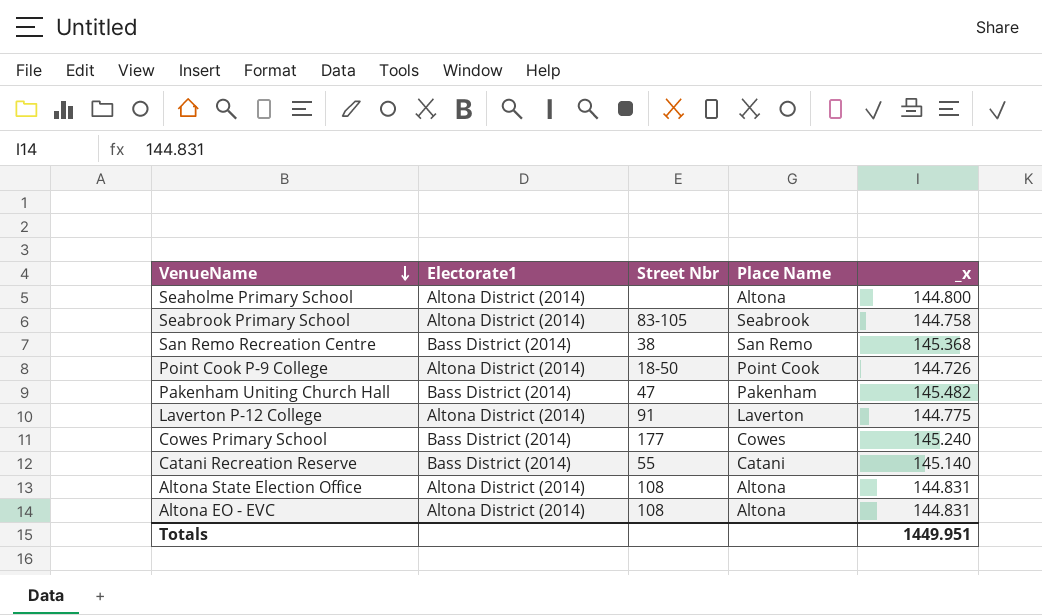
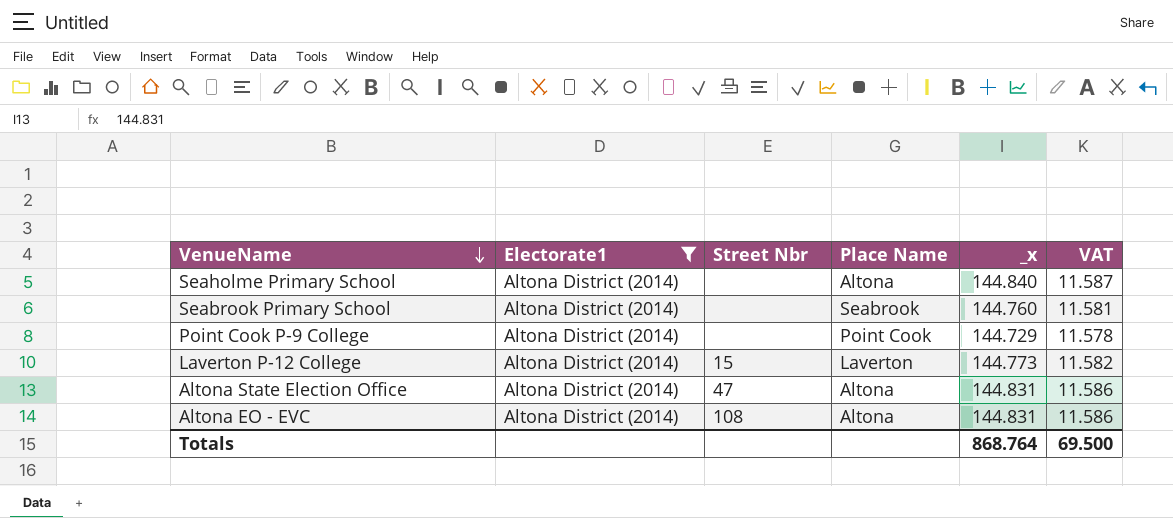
filter: none -> Electorate1 = Altona District (2014)
column VAT | formula: none -> [_x] * 0.08
Seaholme Primary School | _x: 144.800 -> 144.840
Seabrook Primary School | Street Nbr: 83-105 -> none
Seabrook Primary School | _x: 144.758 -> 144.760
Point Cook P-9 College | Street Nbr: 18-50 -> none
Point Cook P-9 College | _x: 144.726 -> 144.729
Laverton P-12 College | Street Nbr: 91 -> 15
Laverton P-12 College | _x: 144.775 -> 144.773
Altona State Election Office | Street Nbr: 108 -> 47
Totals | _x: 1449.951 -> 868.764

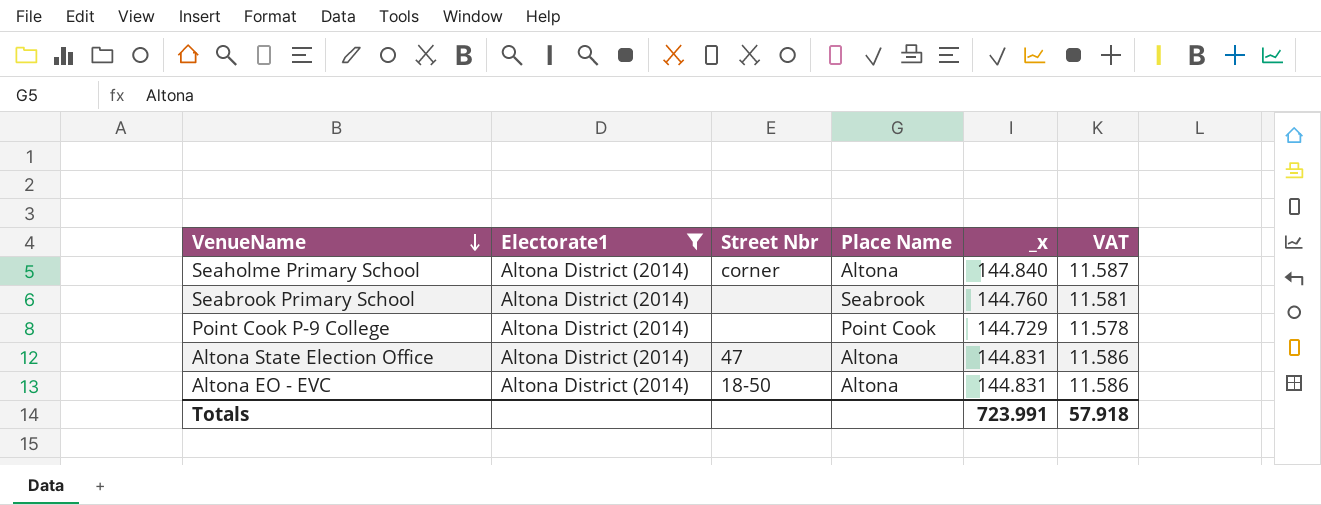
row Laverton P-12 College: Altona District (2014) | 15 | Laverton | 144.773 | 11.582 -> none
Seaholme Primary School | Street Nbr: none -> corner
Altona EO - EVC | Street Nbr: 108 -> 18-50
Totals | _x: 868.764 -> 723.991
Totals | VAT: 69.500 -> 57.918

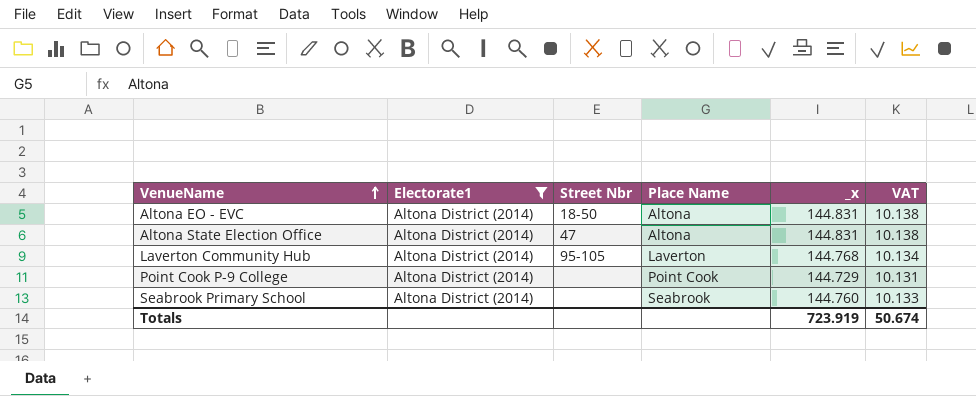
row order: VenueName descending -> VenueName ascending
column VAT | formula: [_x] * 0.08 -> [_x] * 0.07
row Seaholme Primary School: Altona District (2014) | corner | Altona | 144.840 | 11.587 -> none
row Laverton Community Hub: none -> Altona District (2014) | 95-105 | Laverton | 144.768 | 10.134
Totals | _x: 723.991 -> 723.919
Totals | VAT: 57.918 -> 50.674

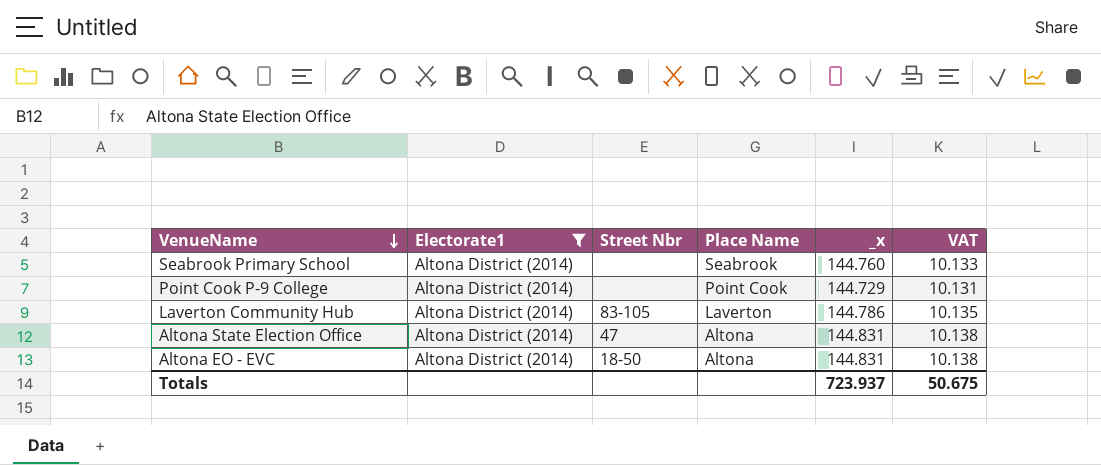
row order: VenueName ascending -> VenueName descending
Laverton Community Hub | Street Nbr: 95-105 -> 83-105
Laverton Community Hub | _x: 144.768 -> 144.786
Laverton Community Hub | VAT: 10.134 -> 10.135
Totals | _x: 723.919 -> 723.937
Totals | VAT: 50.674 -> 50.675

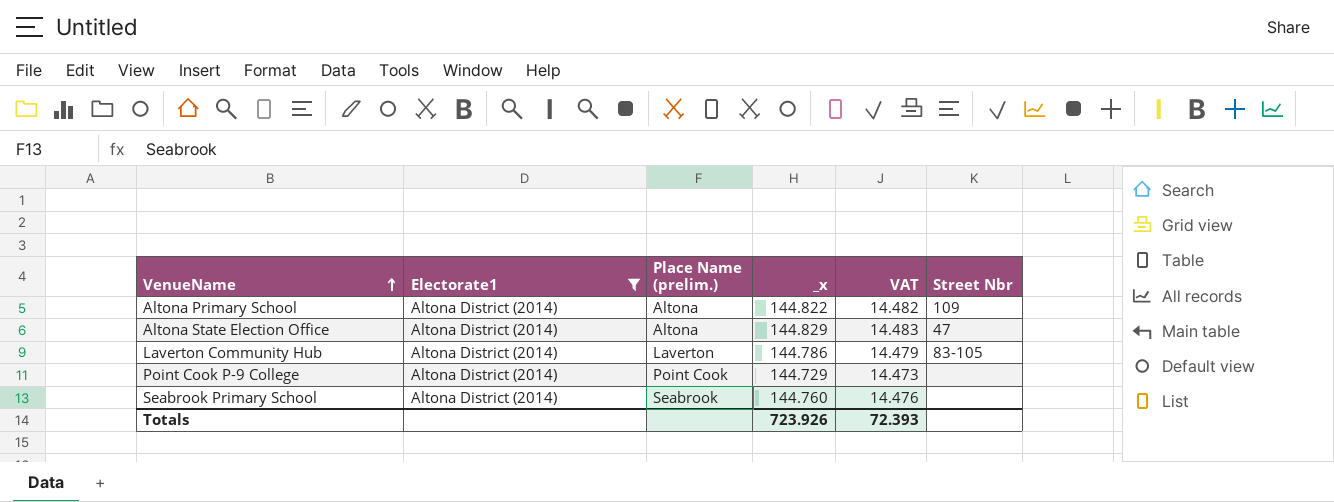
row order: VenueName descending -> VenueName ascending
column name: Place Name -> Place Name (prelim.)
column VAT | formula: [_x] * 0.07 -> [_x] * 0.1
column Street Nbr | position: 3 -> 6
row Altona EO - EVC: Altona District (2014) | 18-50 | Altona | 144.831 | 10.138 -> none
row Altona Primary School: none -> Altona District (2014) | Altona | 144.822 | 14.482 | 109
Altona State Election Office | _x: 144.831 -> 144.829
Totals | _x: 723.937 -> 723.926
Totals | VAT: 50.675 -> 72.393

